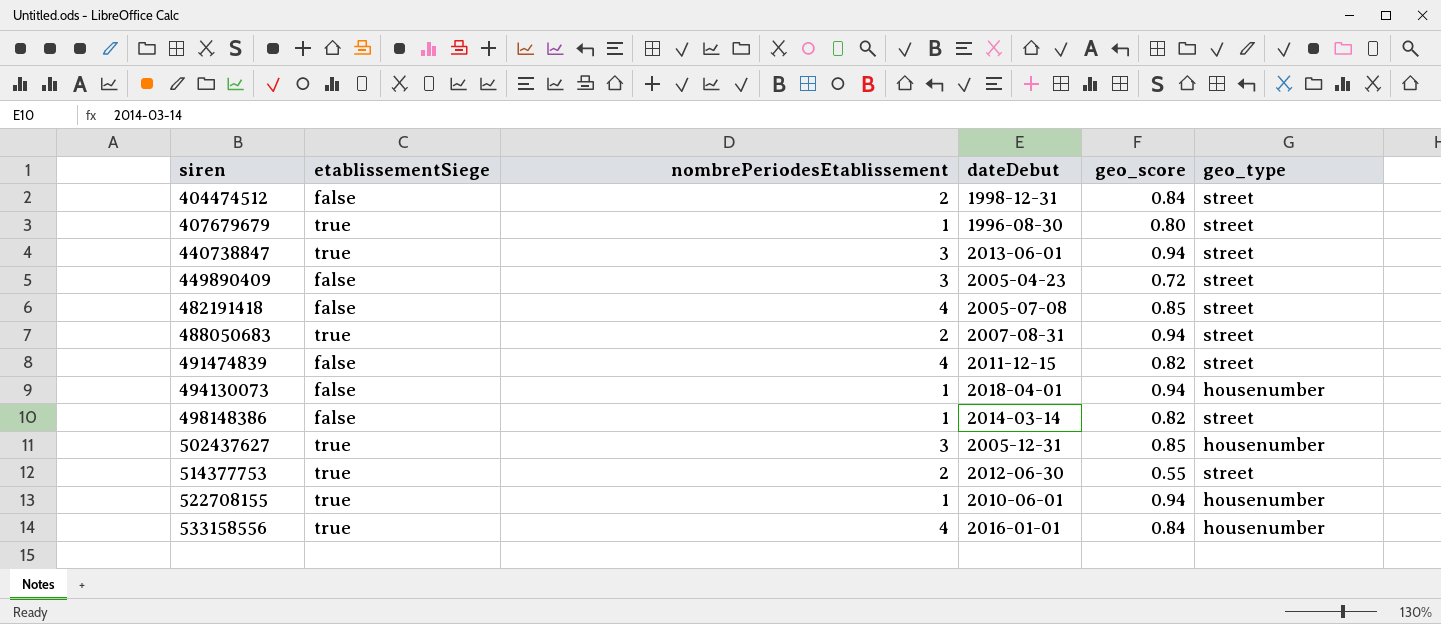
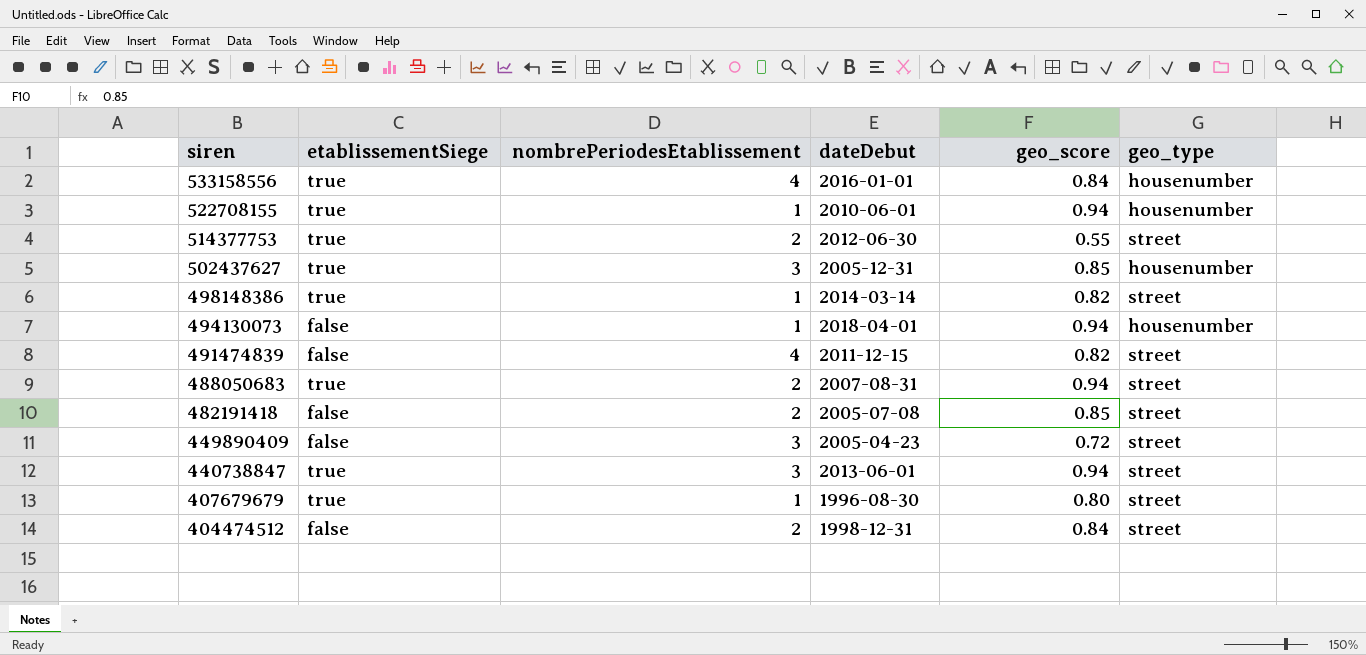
row order: siren ascending -> siren descending
498148386 | etablissementSiege: false -> true
482191418 | nombrePeriodesEtablissement: 4 -> 2

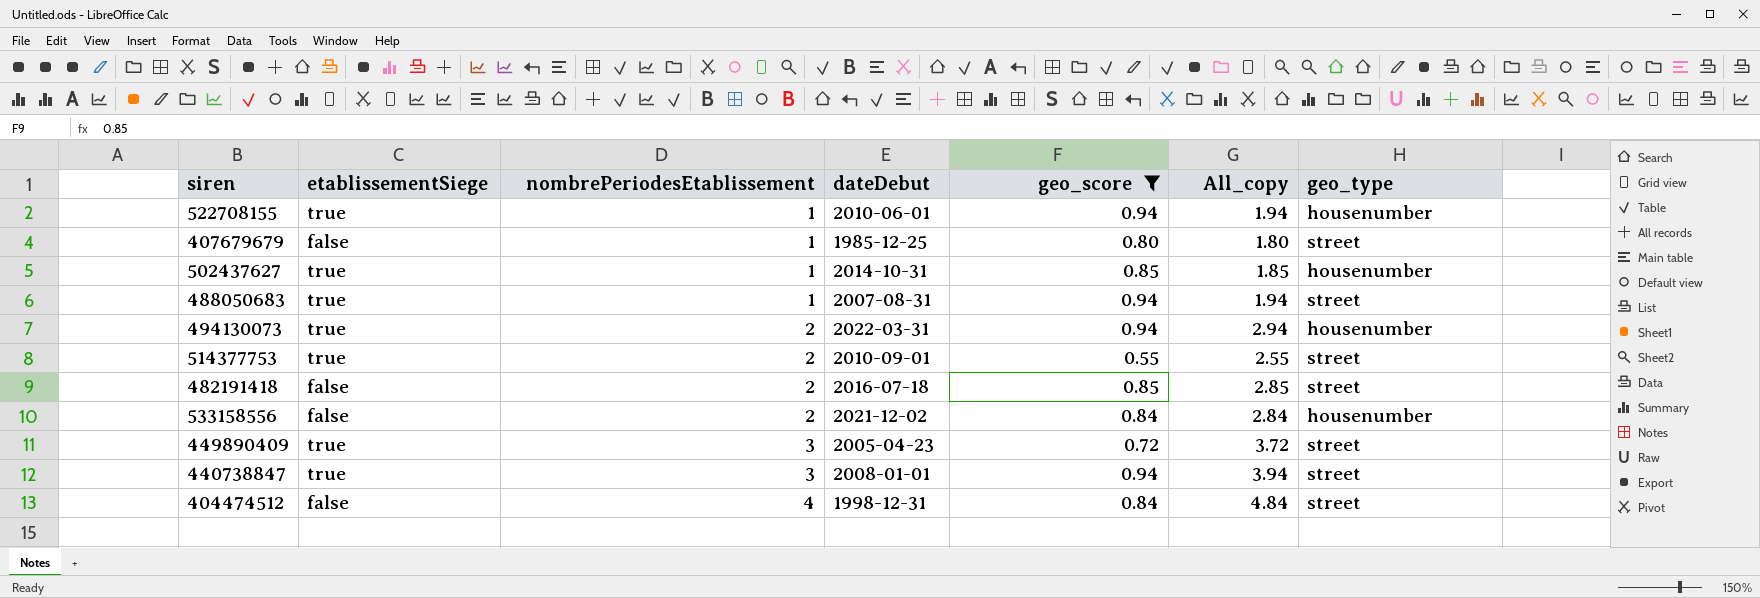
filter: none -> geo_score != 0.82
row order: siren descending -> nombrePeriodesEtablissement ascending
column All_copy | formula: none -> [nombrePeriodesEtablissement] + [geo_score]
407679679 | etablissementSiege: true -> false
407679679 | dateDebut: 1996-08-30 -> 1985-12-25
502437627 | nombrePeriodesEtablissement: 3 -> 1
502437627 | dateDebut: 2005-12-31 -> 2014-10-31
488050683 | nombrePeriodesEtablissement: 2 -> 1
494130073 | etablissementSiege: false -> true
494130073 | nombrePeriodesEtablissement: 1 -> 2
494130073 | dateDebut: 2018-04-01 -> 2022-03-31
514377753 | dateDebut: 2012-06-30 -> 2010-09-01
482191418 | dateDebut: 2005-07-08 -> 2016-07-18
533158556 | etablissementSiege: true -> false
533158556 | nombrePeriodesEtablissement: 4 -> 2
533158556 | dateDebut: 2016-01-01 -> 2021-12-02
449890409 | etablissementSiege: false -> true
440738847 | dateDebut: 2013-06-01 -> 2008-01-01
404474512 | nombrePeriodesEtablissement: 2 -> 4

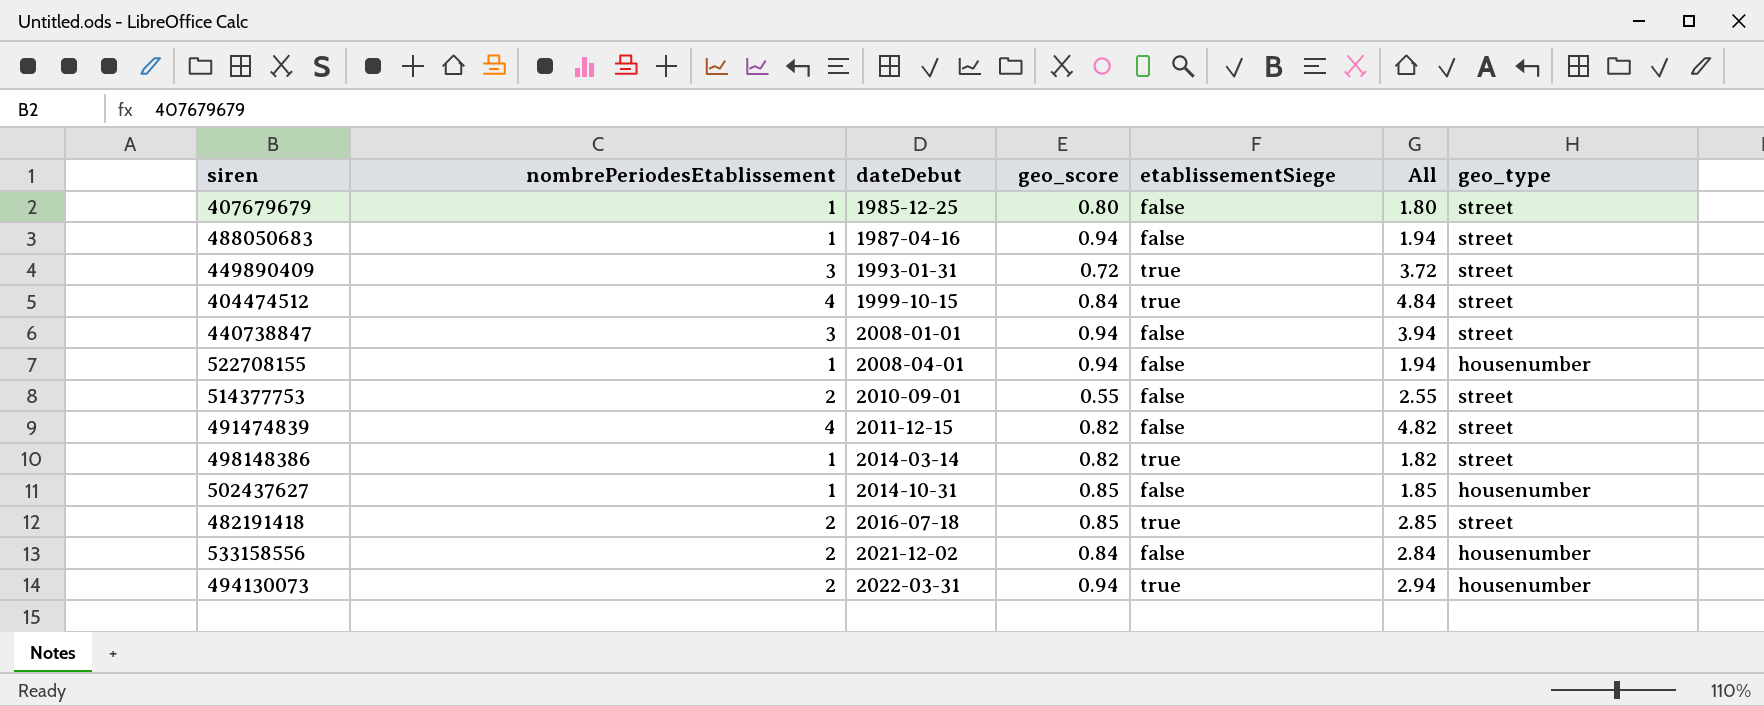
filter: geo_score != 0.82 -> none
row order: nombrePeriodesEtablissement ascending -> dateDebut ascending
column etablissementSiege | position: 2 -> 5
column name: All_copy -> All
488050683 | dateDebut: 2007-08-31 -> 1987-04-16
488050683 | etablissementSiege: true -> false
449890409 | dateDebut: 2005-04-23 -> 1993-01-31
404474512 | dateDebut: 1998-12-31 -> 1999-10-15
404474512 | etablissementSiege: false -> true
440738847 | etablissementSiege: true -> false
522708155 | dateDebut: 2010-06-01 -> 2008-04-01
522708155 | etablissementSiege: true -> false
514377753 | etablissementSiege: true -> false
502437627 | etablissementSiege: true -> false
482191418 | etablissementSiege: false -> true

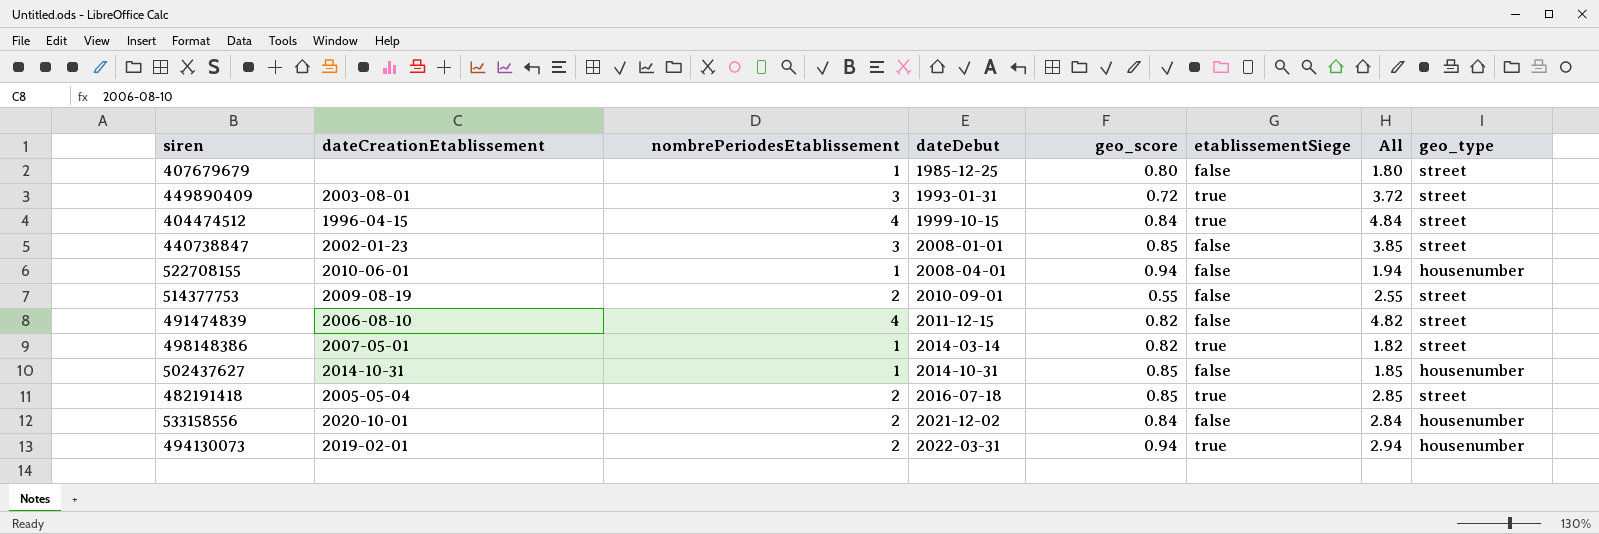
column dateCreationEtablissement | position: none -> 2
row 488050683: 1 | 1987-04-16 | 0.94 | false | 1.94 | street -> none
440738847 | geo_score: 0.94 -> 0.85
440738847 | All: 3.94 -> 3.85

